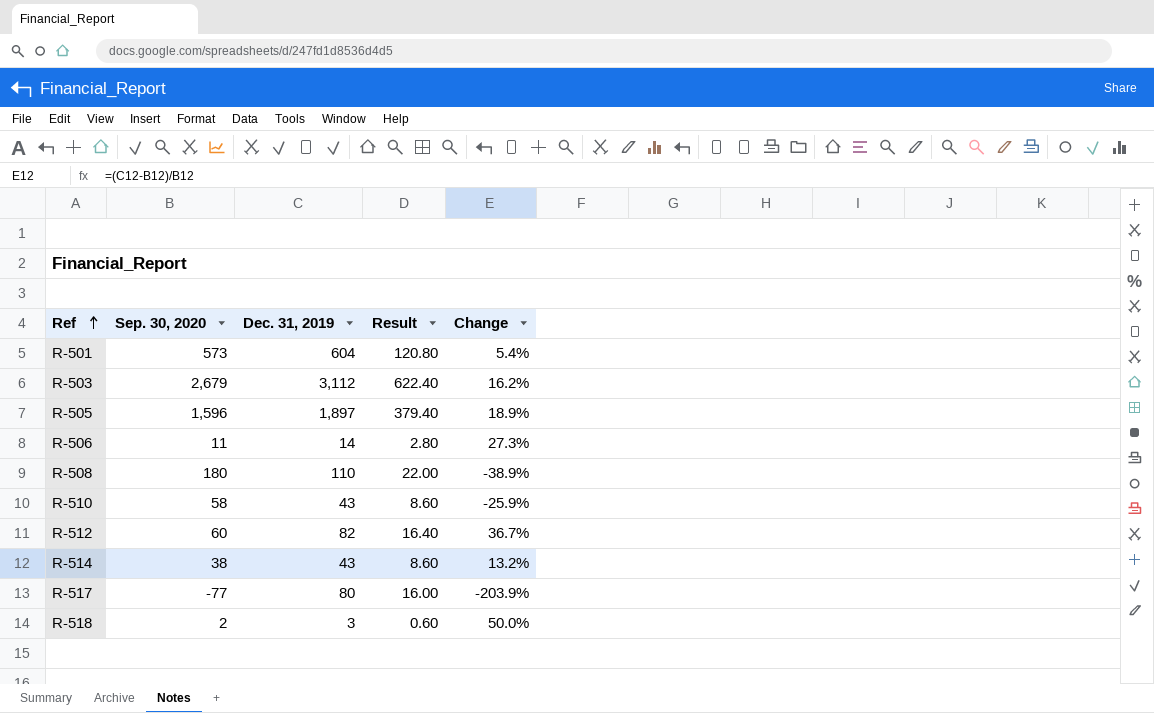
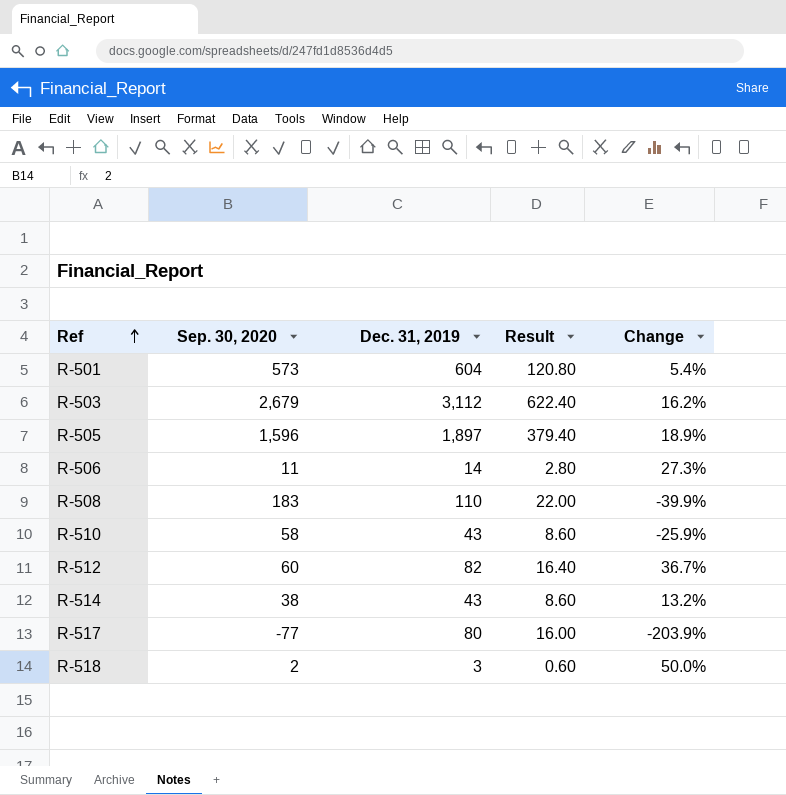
R-508 | Sep. 30, 2020: 180 -> 183
R-508 | Change: -38.9% -> -39.9%

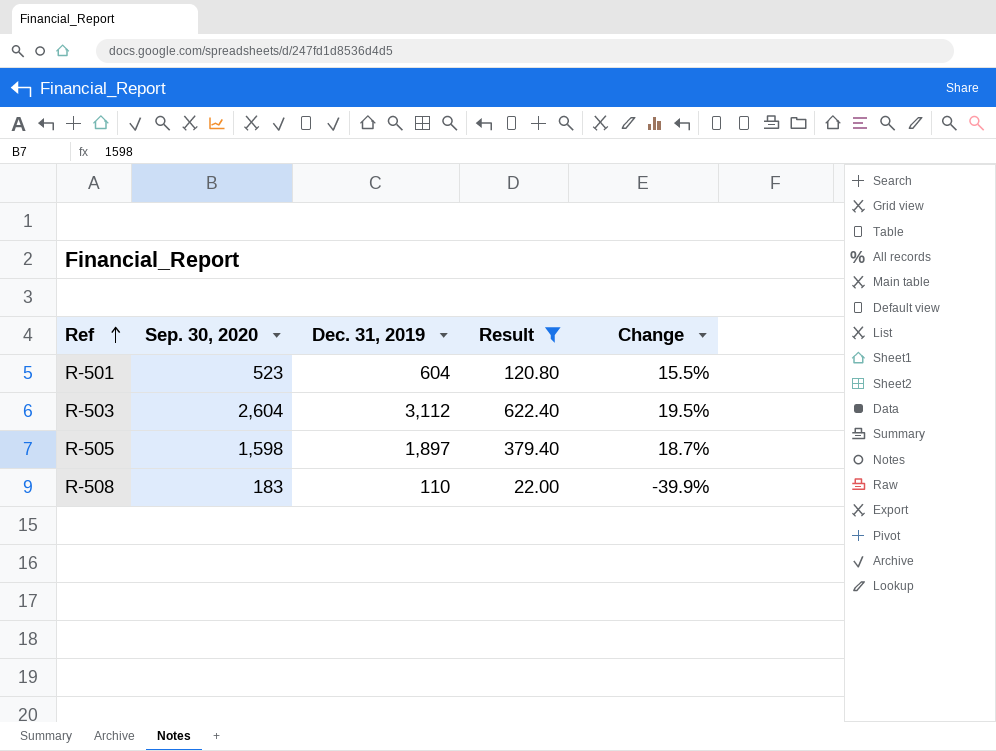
filter: none -> Result >= 22.00
R-501 | Sep. 30, 2020: 573 -> 523
R-501 | Change: 5.4% -> 15.5%
R-503 | Sep. 30, 2020: 2,679 -> 2,604
R-503 | Change: 16.2% -> 19.5%
R-505 | Sep. 30, 2020: 1,596 -> 1,598
R-505 | Change: 18.9% -> 18.7%

